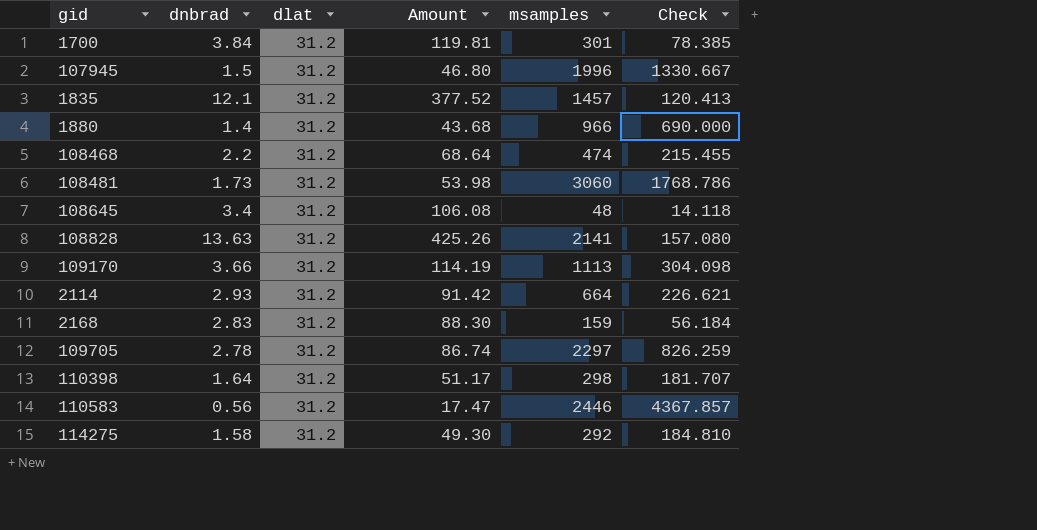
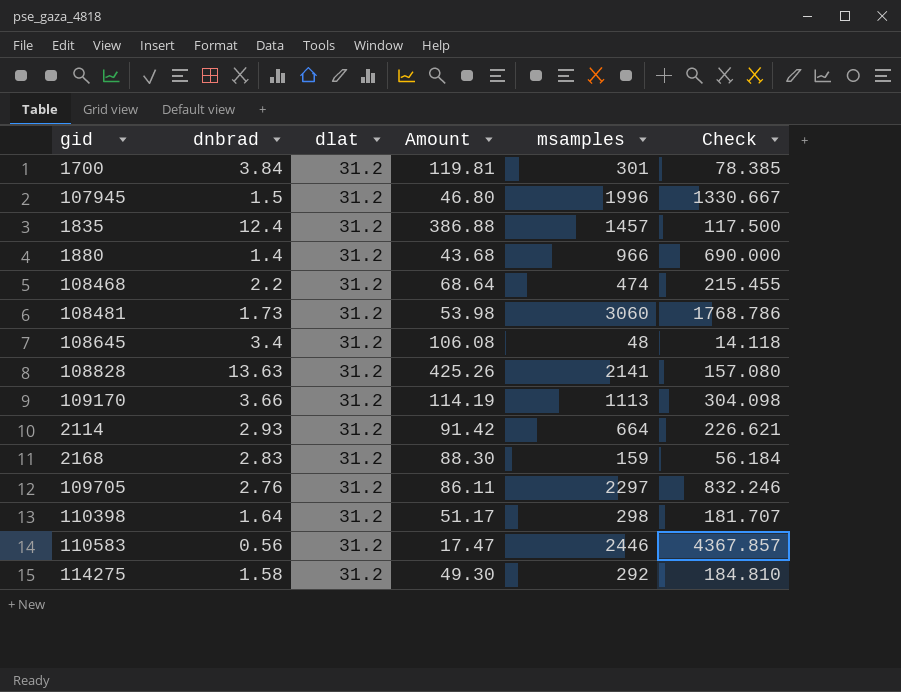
1835 | dnbrad: 12.1 -> 12.4
1835 | Amount: 377.52 -> 386.88
1835 | Check: 120.413 -> 117.500
109705 | dnbrad: 2.78 -> 2.76
109705 | Amount: 86.74 -> 86.11
109705 | Check: 826.259 -> 832.246

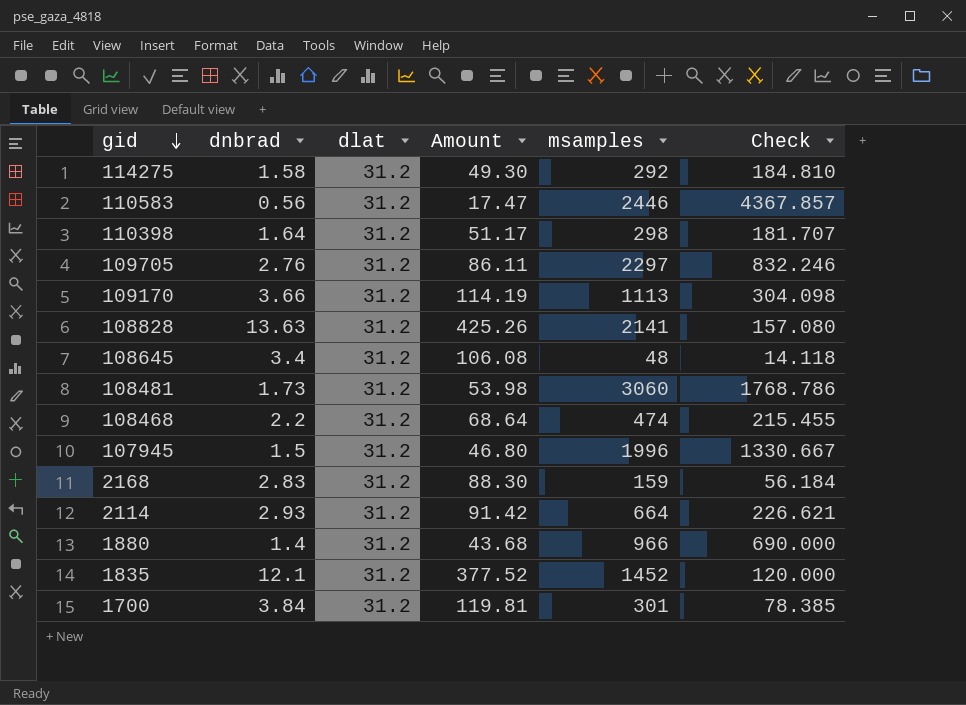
row order: none -> gid descending
1835 | dnbrad: 12.4 -> 12.1
1835 | Amount: 386.88 -> 377.52
1835 | msamples: 1457 -> 1452
1835 | Check: 117.500 -> 120.000

